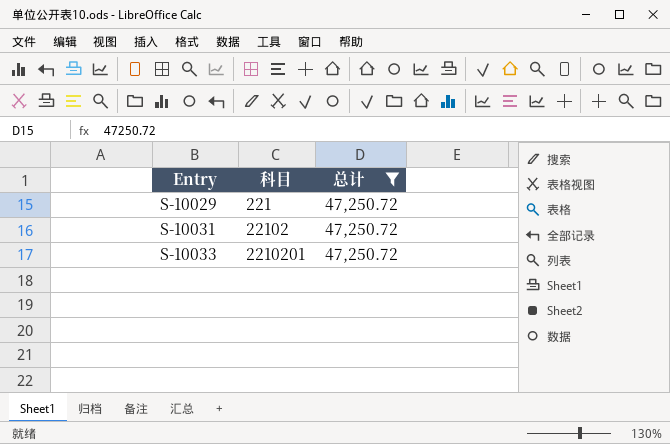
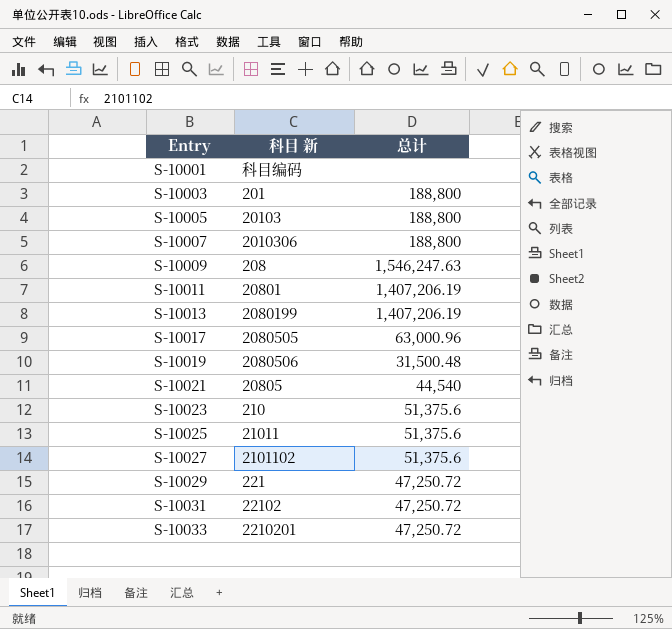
filter: 总计 = 47,250.72 -> none
column name: 科目 -> 科目 新

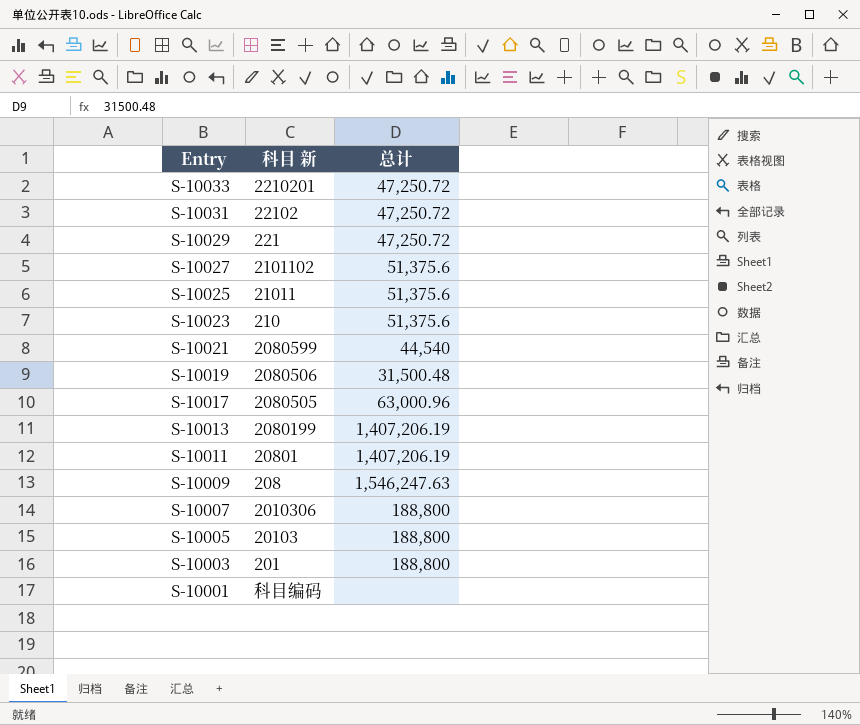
row order: Entry ascending -> Entry descending
S-10021 | 科目 新: 20805 -> 2080599

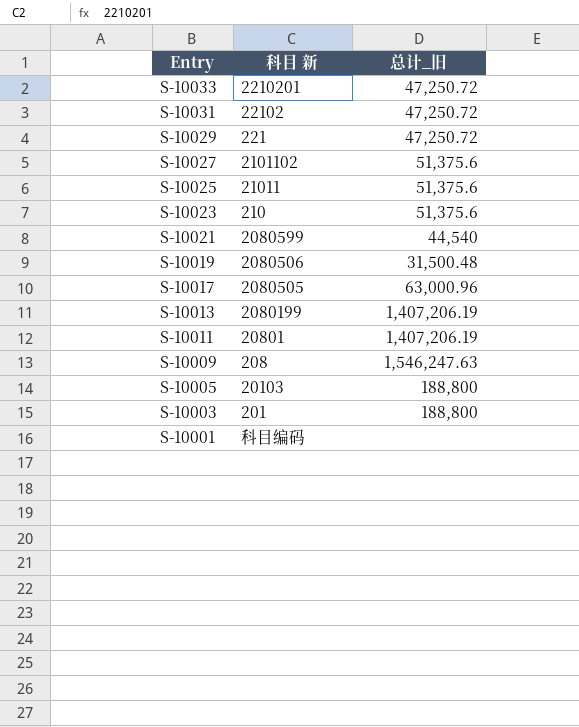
column name: 总计 -> 总计_旧
row S-10007: 2010306 | 188,800 -> none

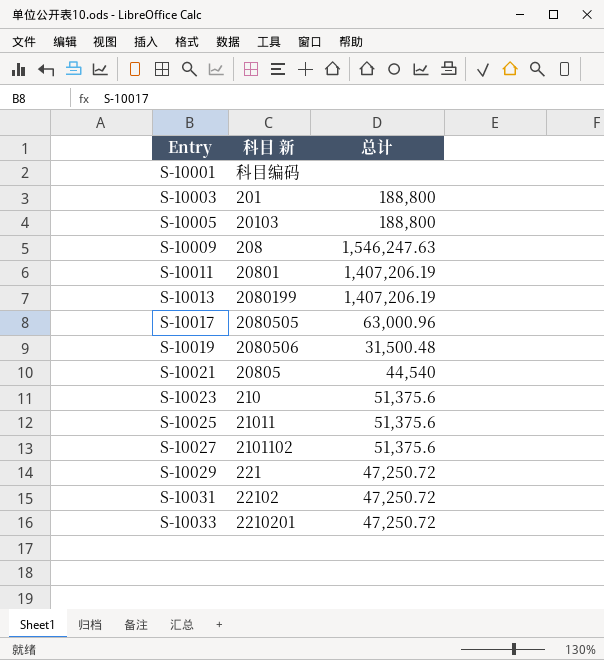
row order: Entry descending -> Entry ascending
column name: 总计_旧 -> 总计
S-10021 | 科目 新: 2080599 -> 20805

